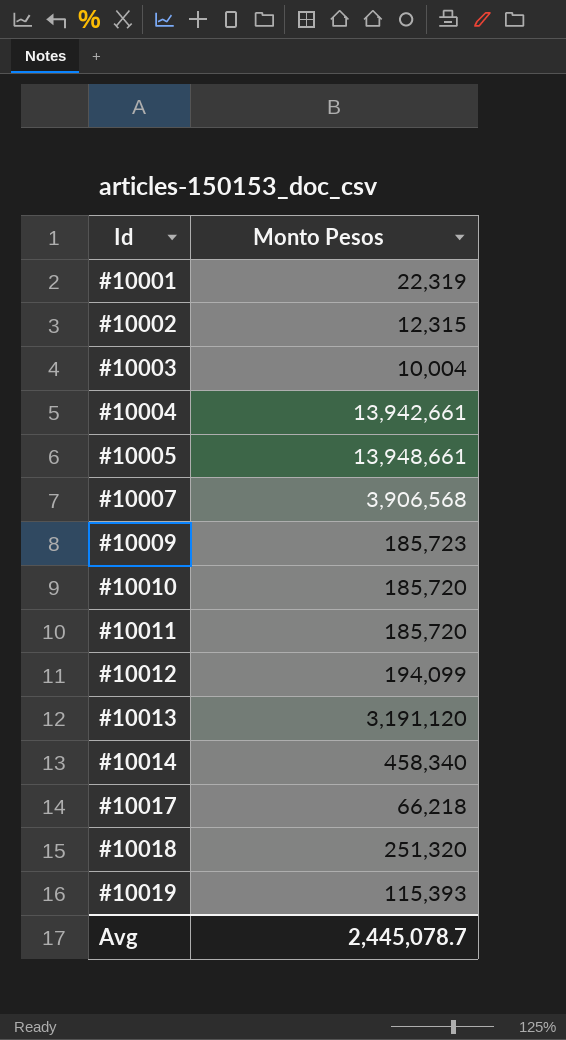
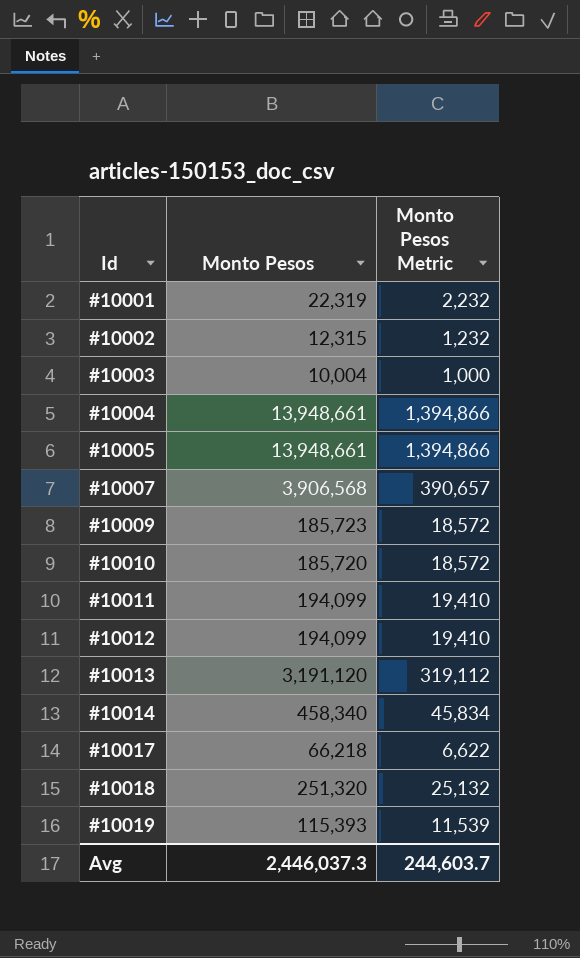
column Monto Pesos Metric | formula: none -> [Monto Pesos] * 0.1
#10004 | Monto Pesos: 13,942,661 -> 13,948,661
#10011 | Monto Pesos: 185,720 -> 194,099
Avg | Monto Pesos: 2,445,078.7 -> 2,446,037.3

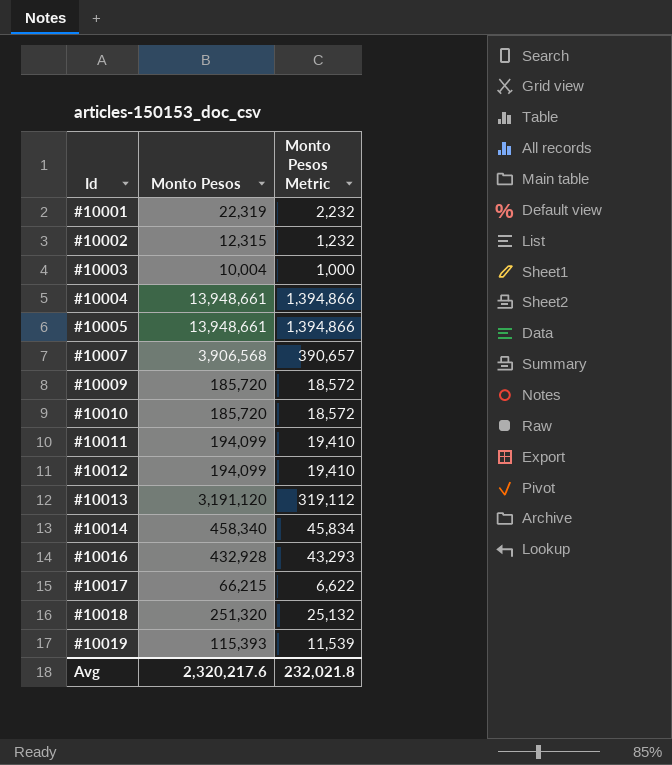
#10009 | Monto Pesos: 185,723 -> 185,720
row #10016: none -> 432,928 | 43,293
#10017 | Monto Pesos: 66,218 -> 66,215
Avg | Monto Pesos: 2,446,037.3 -> 2,320,217.6
Avg | Monto Pesos Metric: 244,603.7 -> 232,021.8

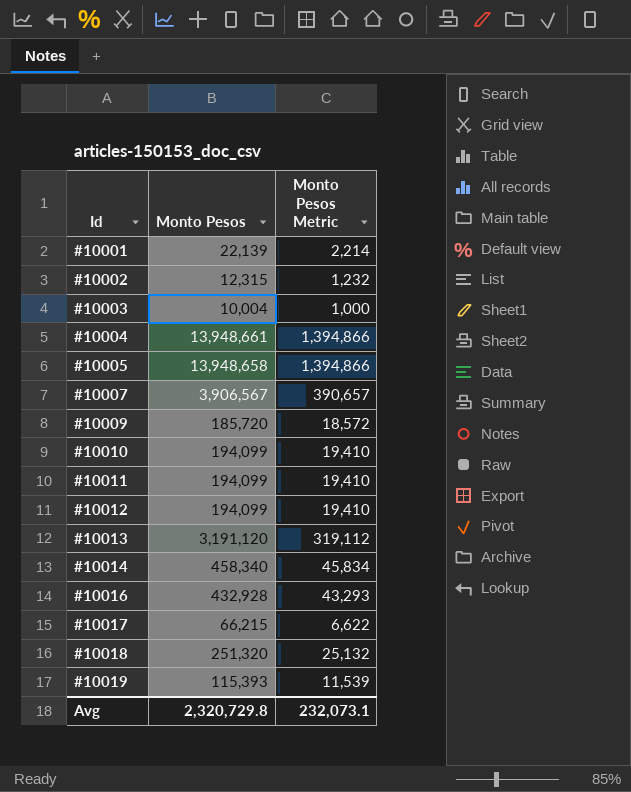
#10001 | Monto Pesos: 22,319 -> 22,139
#10001 | Monto Pesos Metric: 2,232 -> 2,214
#10005 | Monto Pesos: 13,948,661 -> 13,948,658
#10007 | Monto Pesos: 3,906,568 -> 3,906,567
#10010 | Monto Pesos: 185,720 -> 194,099
#10010 | Monto Pesos Metric: 18,572 -> 19,410
Avg | Monto Pesos: 2,320,217.6 -> 2,320,729.8
Avg | Monto Pesos Metric: 232,021.8 -> 232,073.1

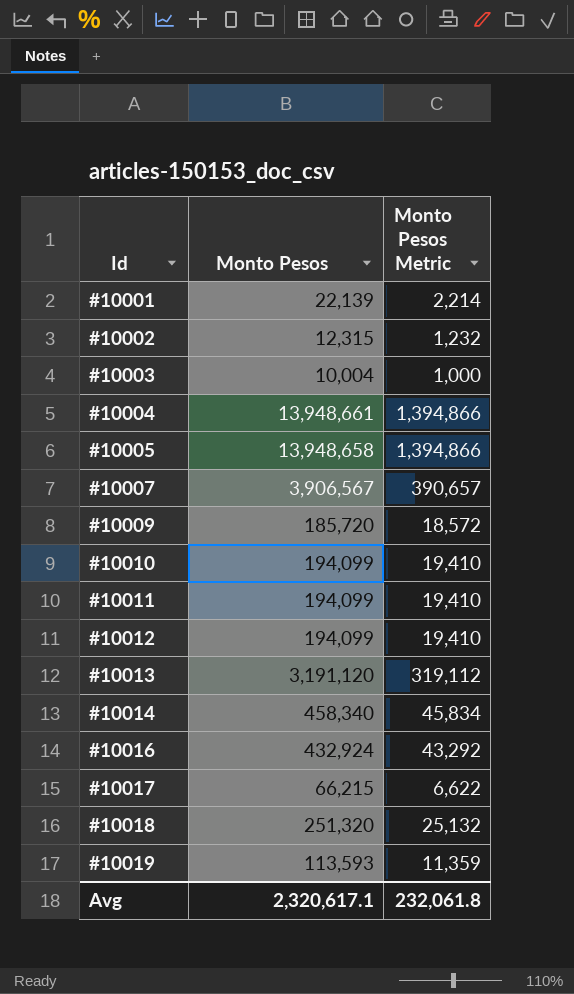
#10016 | Monto Pesos: 432,928 -> 432,924
#10016 | Monto Pesos Metric: 43,293 -> 43,292
#10019 | Monto Pesos: 115,393 -> 113,593
#10019 | Monto Pesos Metric: 11,539 -> 11,359
Avg | Monto Pesos: 2,320,729.8 -> 2,320,617.1
Avg | Monto Pesos Metric: 232,073.1 -> 232,061.8

